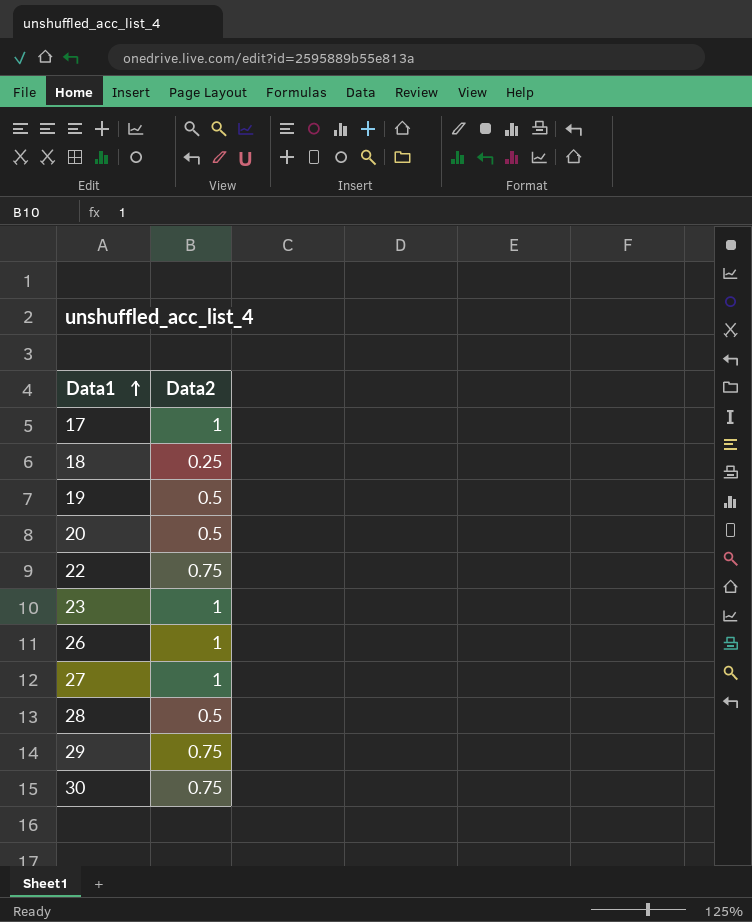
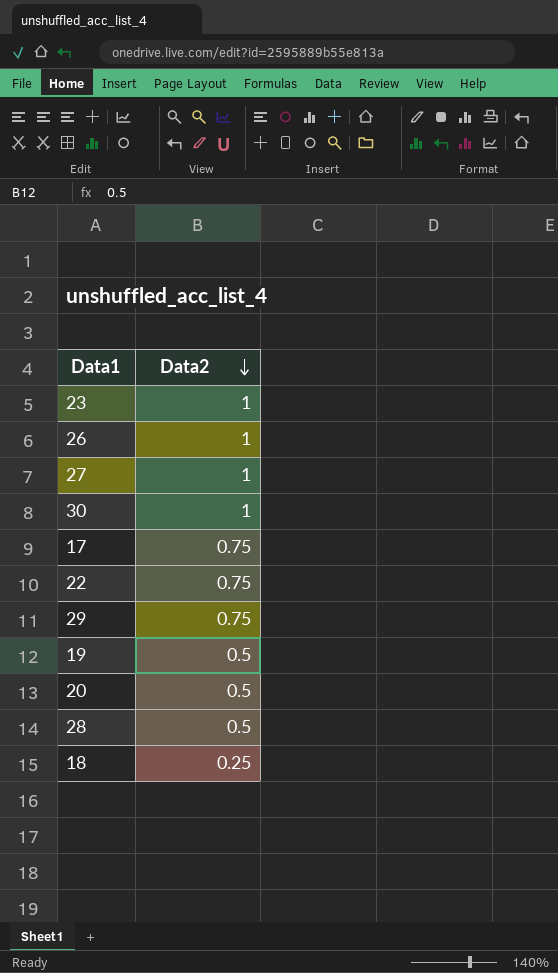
row order: Data1 ascending -> Data2 descending
30 | Data2: 0.75 -> 1
17 | Data2: 1 -> 0.75

